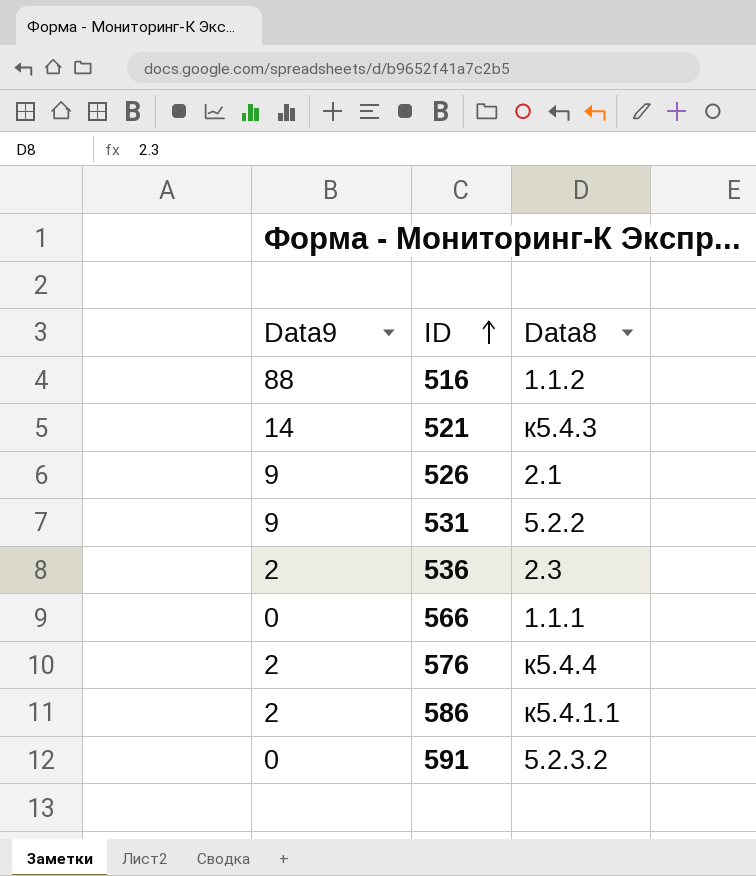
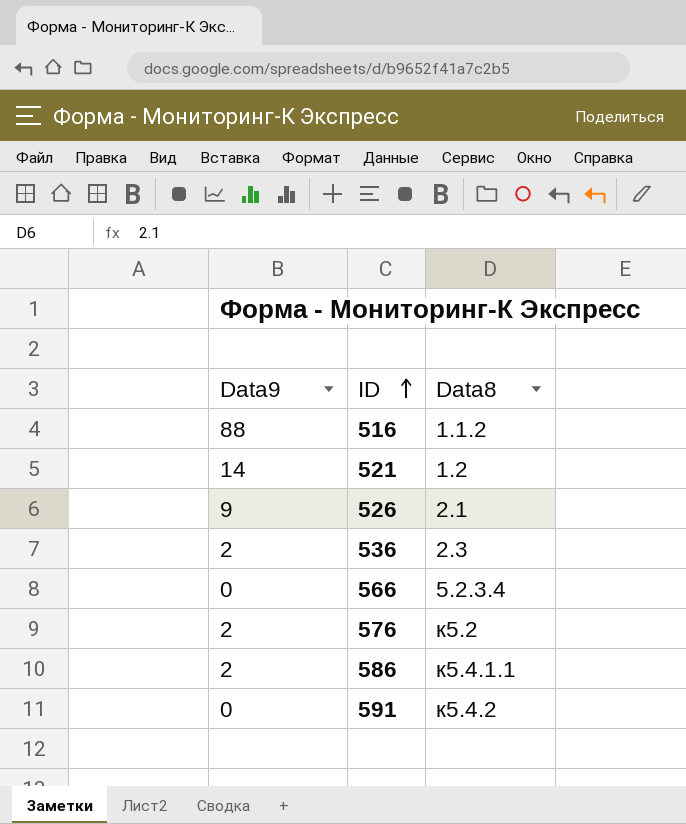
row 531: 9 | 5.2.2 -> none
521 | Data8: к5.4.3 -> 1.2
566 | Data8: 1.1.1 -> 5.2.3.4
576 | Data8: к5.4.4 -> к5.2
591 | Data8: 5.2.3.2 -> к5.4.2

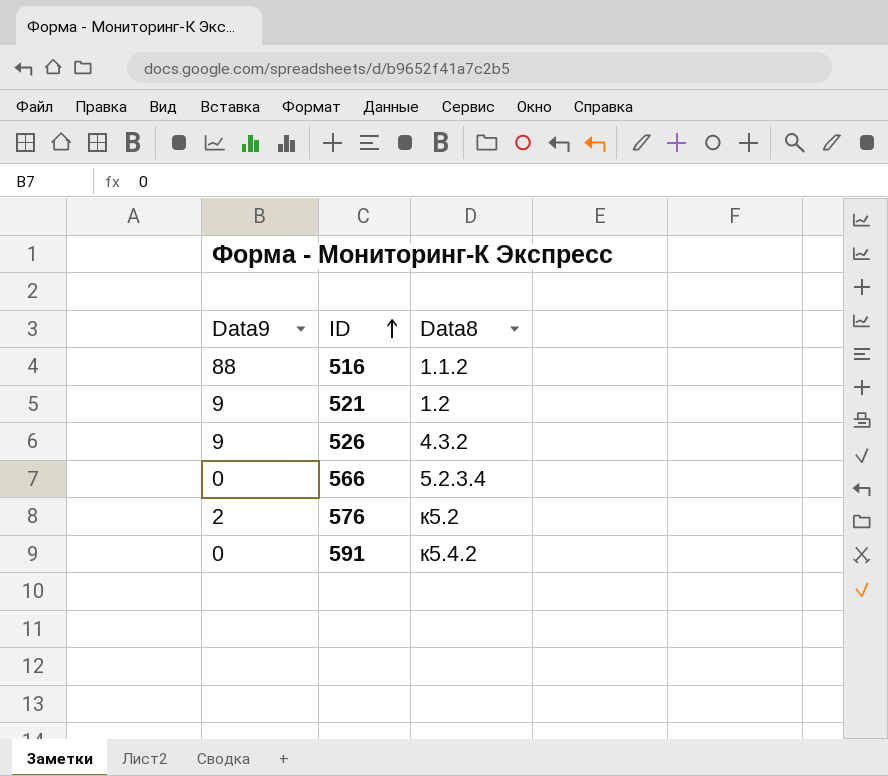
row 536: 2 | 2.3 -> none
row 586: 2 | к5.4.1.1 -> none
521 | Data9: 14 -> 9
526 | Data8: 2.1 -> 4.3.2

